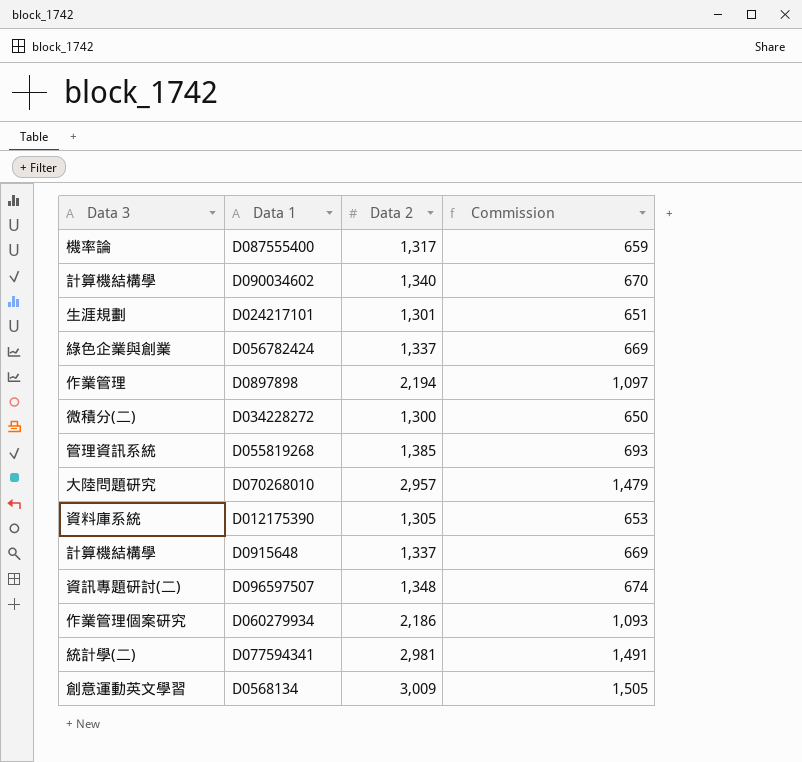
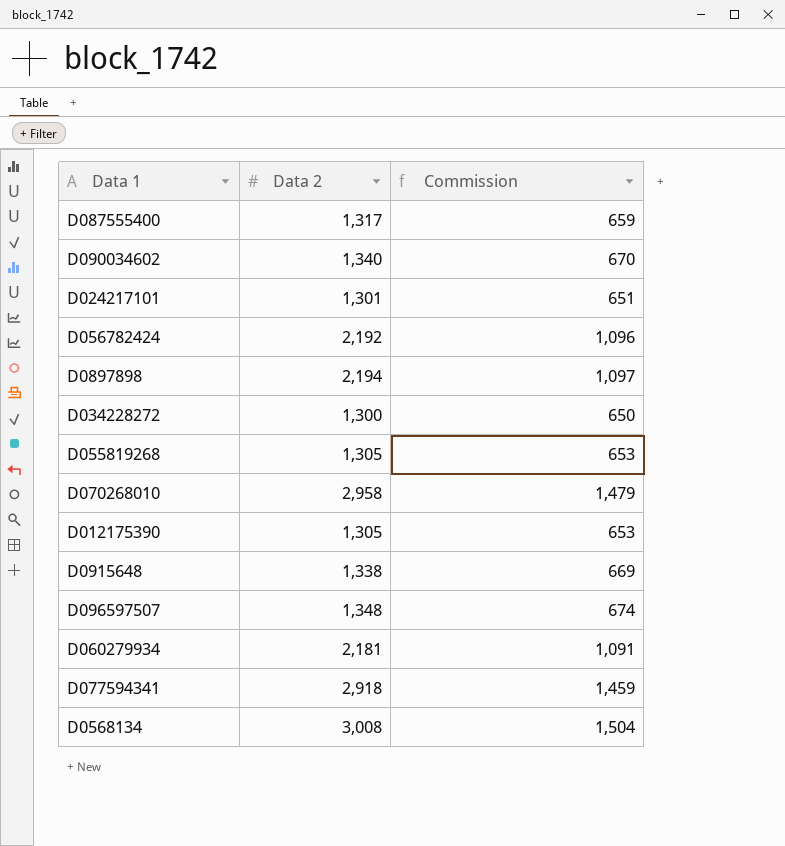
column Data 3 | position: 1 -> none
D056782424 | Data 2: 1,337 -> 2,192
D056782424 | Commission: 669 -> 1,096
D055819268 | Data 2: 1,385 -> 1,305
D055819268 | Commission: 693 -> 653
D070268010 | Data 2: 2,957 -> 2,958
D0915648 | Data 2: 1,337 -> 1,338
D060279934 | Data 2: 2,186 -> 2,181
D060279934 | Commission: 1,093 -> 1,091
D077594341 | Data 2: 2,981 -> 2,918
D077594341 | Commission: 1,491 -> 1,459
D0568134 | Data 2: 3,009 -> 3,008
D0568134 | Commission: 1,505 -> 1,504

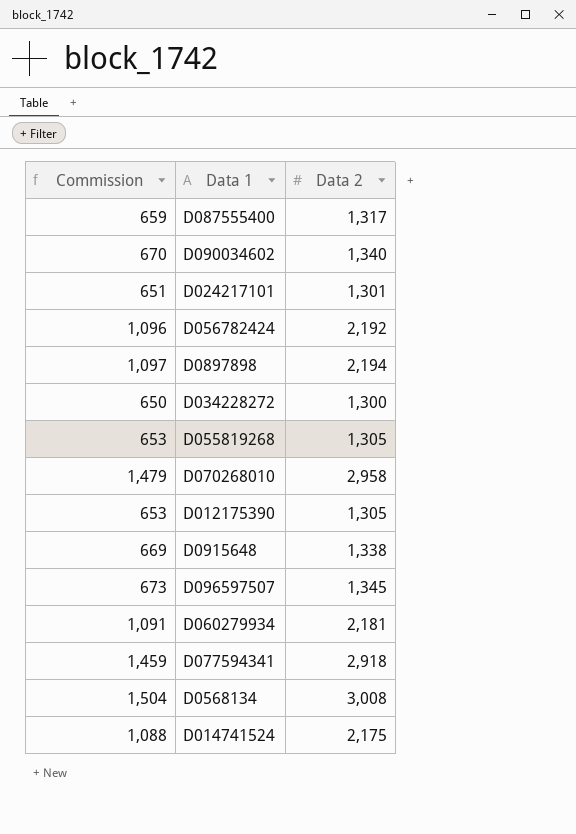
column Commission | position: 3 -> 1
D096597507 | Commission: 674 -> 673
D096597507 | Data 2: 1,348 -> 1,345
row D014741524: none -> 1,088 | 2,175

